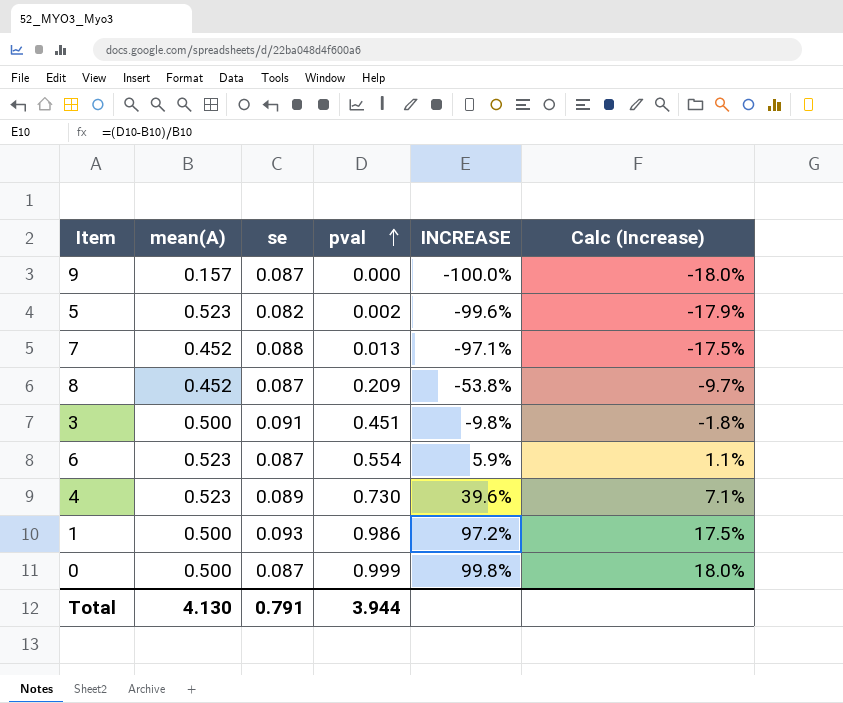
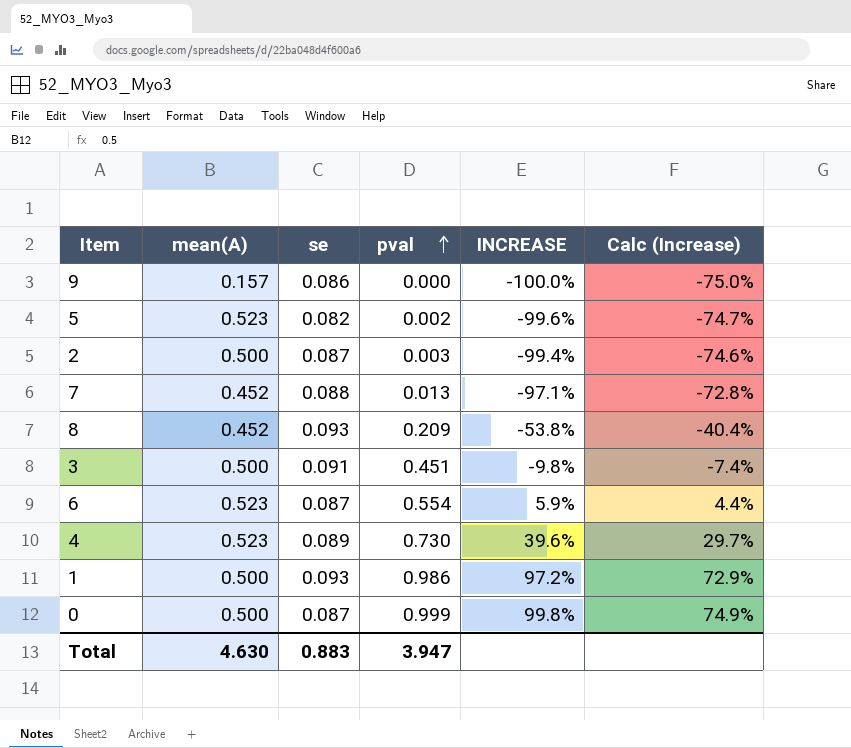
column Calc (Increase) | formula: [INCREASE] * 0.18 -> [INCREASE] * 0.75
9 | se: 0.087 -> 0.086
row 2: none -> 0.500 | 0.087 | 0.003 | -99.4% | -74.6%
8 | se: 0.087 -> 0.093
Total | mean(A): 4.130 -> 4.630
Total | se: 0.791 -> 0.883
Total | pval: 3.944 -> 3.947

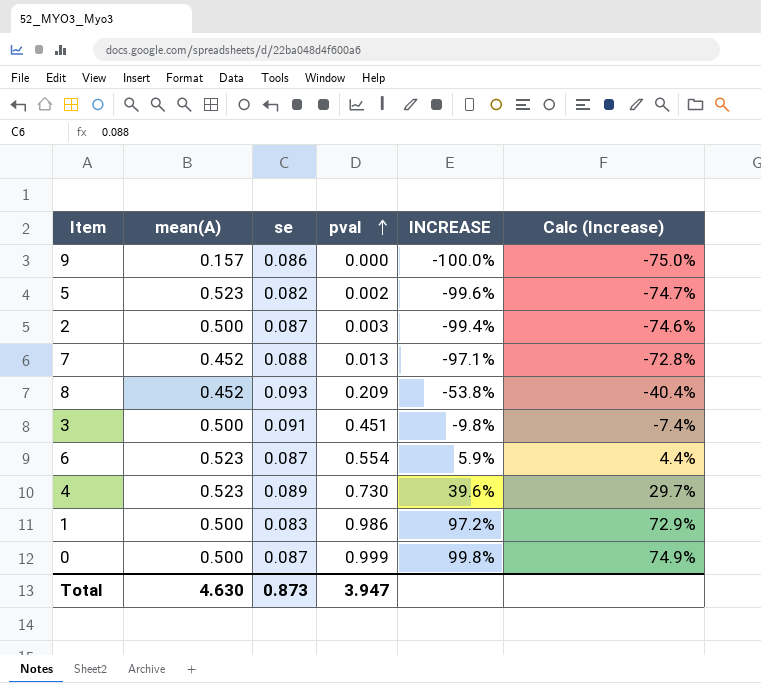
1 | se: 0.093 -> 0.083
Total | se: 0.883 -> 0.873

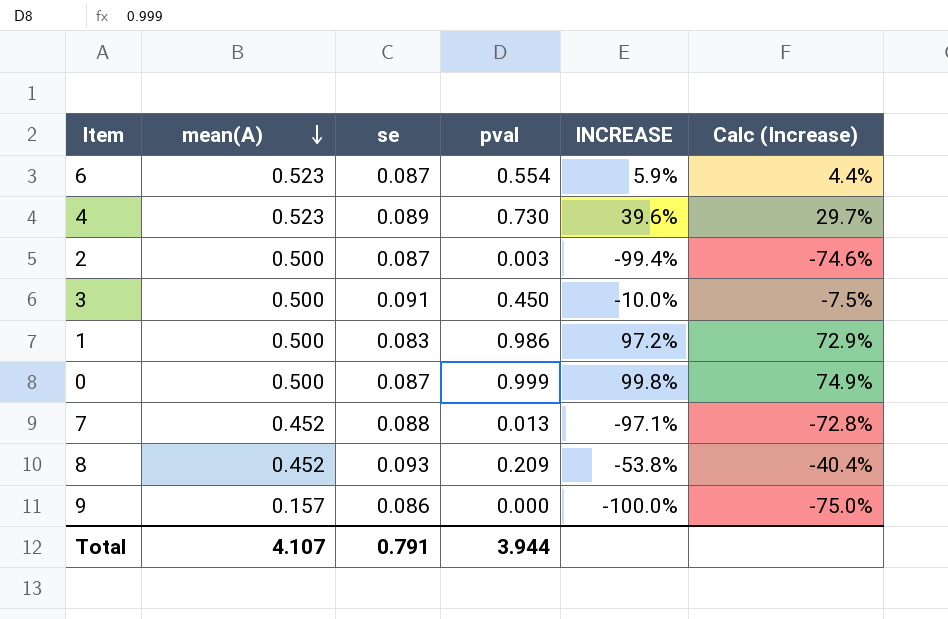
row order: pval ascending -> mean(A) descending
row 5: 0.523 | 0.082 | 0.002 | -99.6% | -74.7% -> none
3 | pval: 0.451 -> 0.450
3 | INCREASE: -9.8% -> -10.0%
3 | Calc (Increase): -7.4% -> -7.5%
Total | mean(A): 4.630 -> 4.107
Total | se: 0.873 -> 0.791
Total | pval: 3.947 -> 3.944

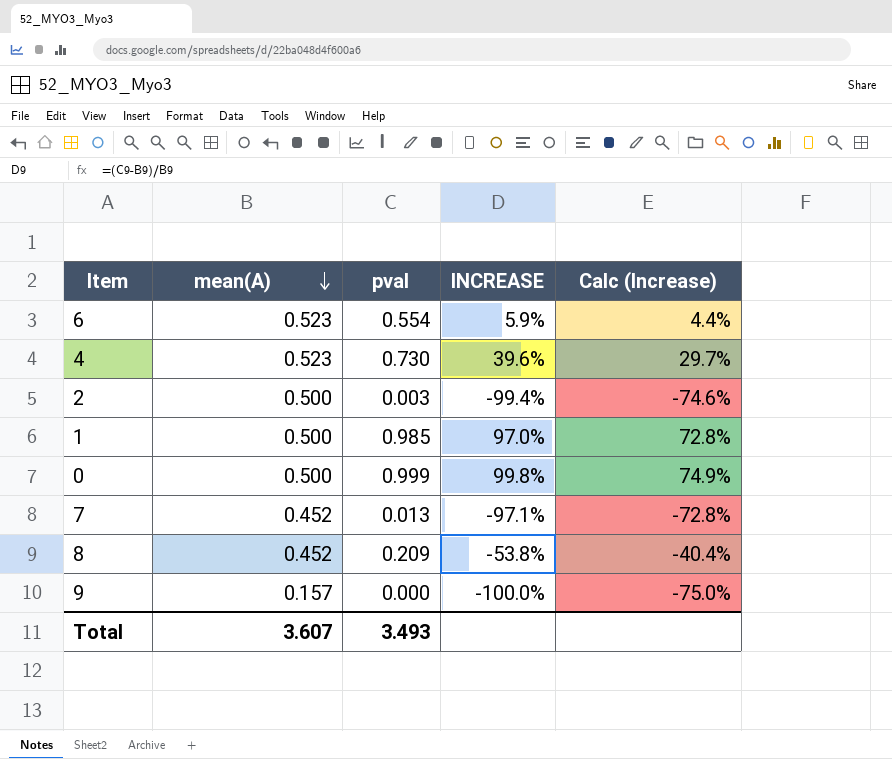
column se | position: 3 -> none
row 3: 0.500 | 0.091 | 0.450 | -10.0% | -7.5% -> none
1 | pval: 0.986 -> 0.985
1 | INCREASE: 97.2% -> 97.0%
1 | Calc (Increase): 72.9% -> 72.8%
Total | mean(A): 4.107 -> 3.607
Total | pval: 3.944 -> 3.493

